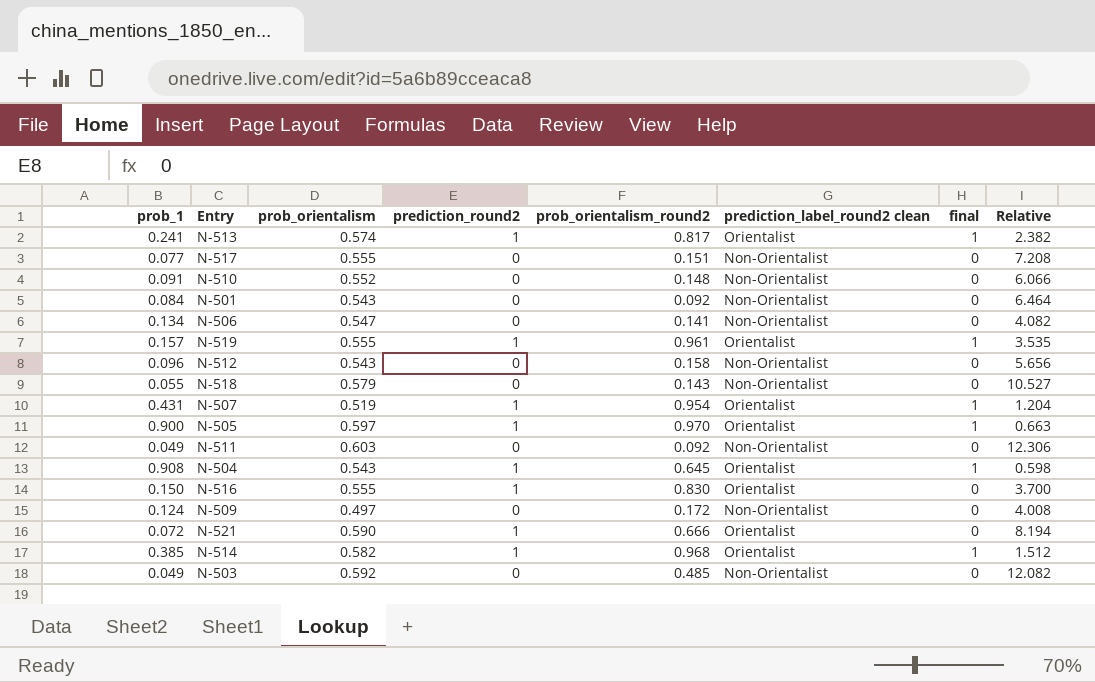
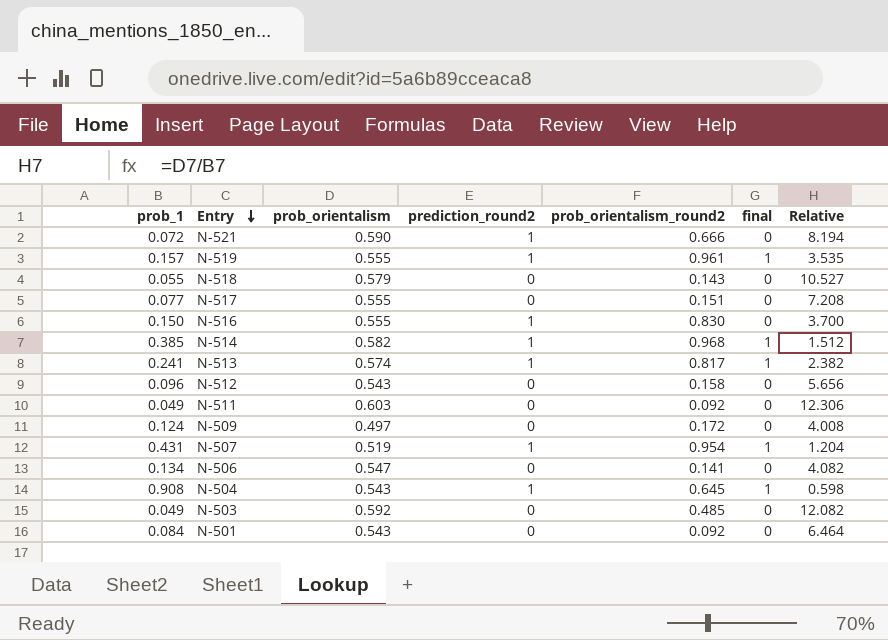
row order: none -> Entry descending
column prediction_label_round2 clean | position: 6 -> none
row N-510: 0.091 | 0.552 | 0 | 0.148 | Non-Orientalist | 0 | 6.066 -> none
row N-505: 0.900 | 0.597 | 1 | 0.970 | Orientalist | 1 | 0.663 -> none

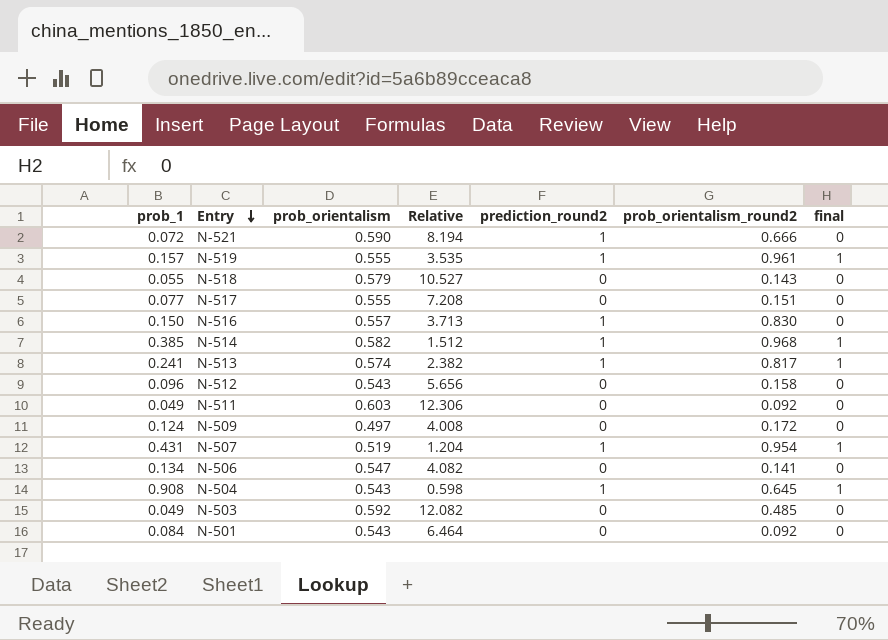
column Relative | position: 7 -> 4
N-516 | prob_orientalism: 0.555 -> 0.557
N-516 | Relative: 3.700 -> 3.713

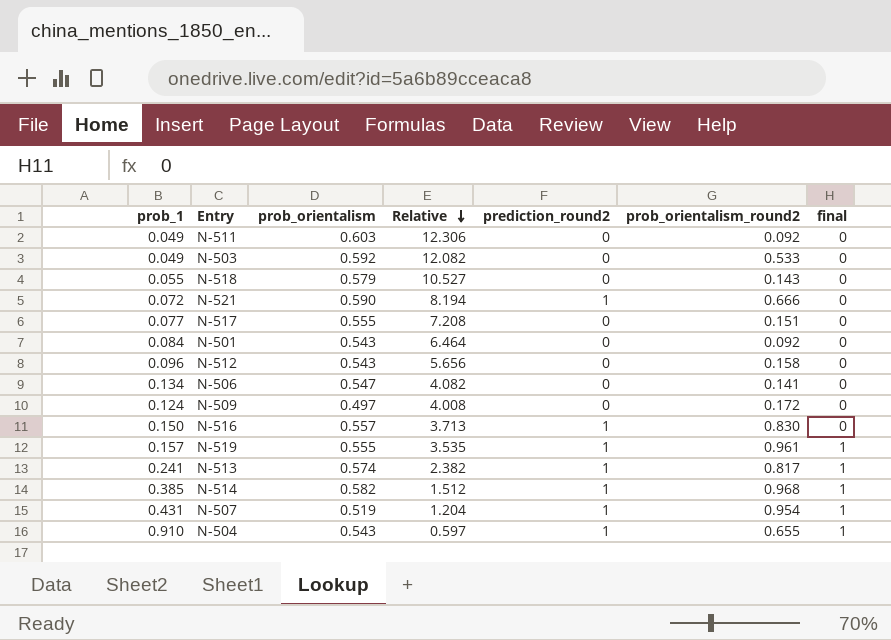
row order: Entry descending -> Relative descending
N-503 | prob_orientalism_round2: 0.485 -> 0.533
N-504 | prob_1: 0.908 -> 0.910
N-504 | Relative: 0.598 -> 0.597
N-504 | prob_orientalism_round2: 0.645 -> 0.655

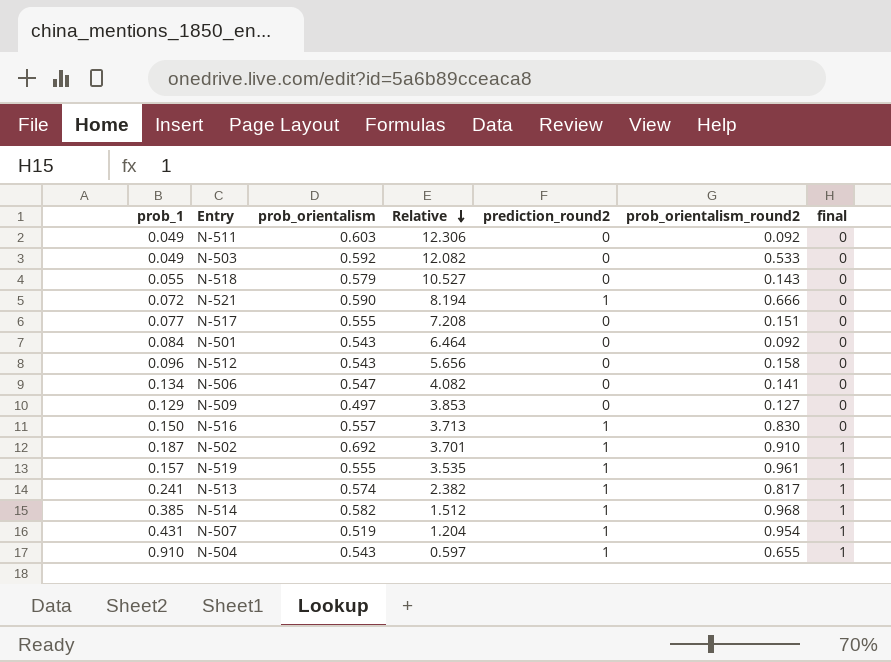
N-509 | prob_1: 0.124 -> 0.129
N-509 | Relative: 4.008 -> 3.853
N-509 | prob_orientalism_round2: 0.172 -> 0.127
row N-502: none -> 0.187 | 0.692 | 3.701 | 1 | 0.910 | 1

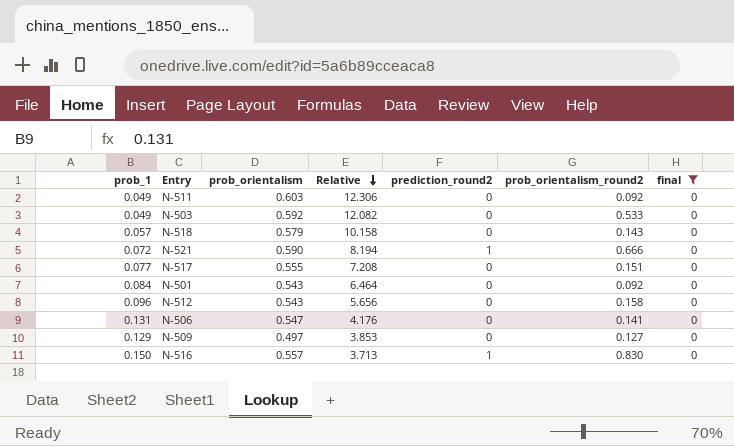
filter: none -> final = 0
N-518 | prob_1: 0.055 -> 0.057
N-518 | Relative: 10.527 -> 10.158
N-506 | prob_1: 0.134 -> 0.131
N-506 | Relative: 4.082 -> 4.176

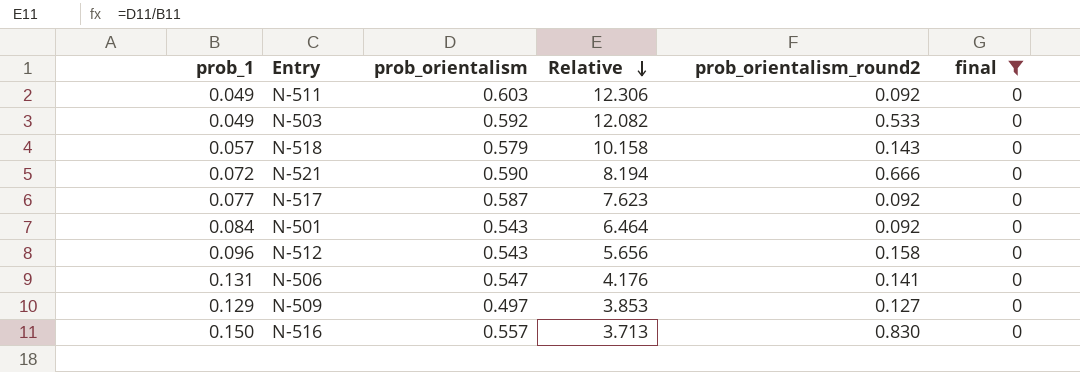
column prediction_round2 | position: 5 -> none
N-517 | prob_orientalism: 0.555 -> 0.587
N-517 | Relative: 7.208 -> 7.623
N-517 | prob_orientalism_round2: 0.151 -> 0.092

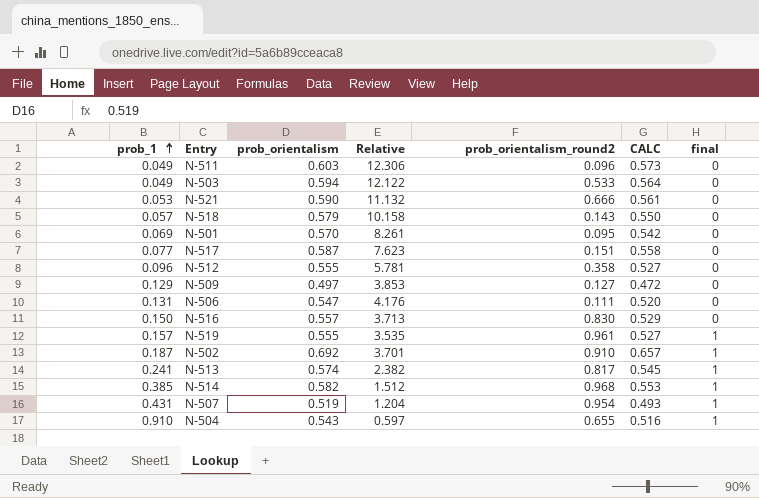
filter: final = 0 -> none
row order: Relative descending -> prob_1 ascending
column CALC | formula: none -> [prob_orientalism] * 0.95
N-511 | prob_orientalism_round2: 0.092 -> 0.096
N-503 | prob_orientalism: 0.592 -> 0.594
N-503 | Relative: 12.082 -> 12.122
N-521 | prob_1: 0.072 -> 0.053
N-521 | Relative: 8.194 -> 11.132
N-501 | prob_1: 0.084 -> 0.069
N-501 | prob_orientalism: 0.543 -> 0.570
N-501 | Relative: 6.464 -> 8.261
N-501 | prob_orientalism_round2: 0.092 -> 0.095
N-517 | prob_orientalism_round2: 0.092 -> 0.151
N-512 | prob_orientalism: 0.543 -> 0.555
N-512 | Relative: 5.656 -> 5.781
N-512 | prob_orientalism_round2: 0.158 -> 0.358
N-506 | prob_orientalism_round2: 0.141 -> 0.111

